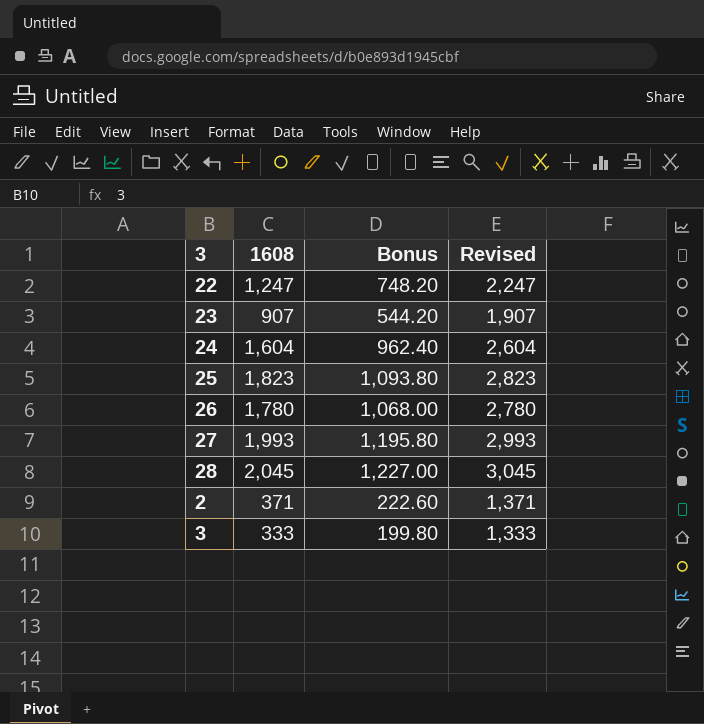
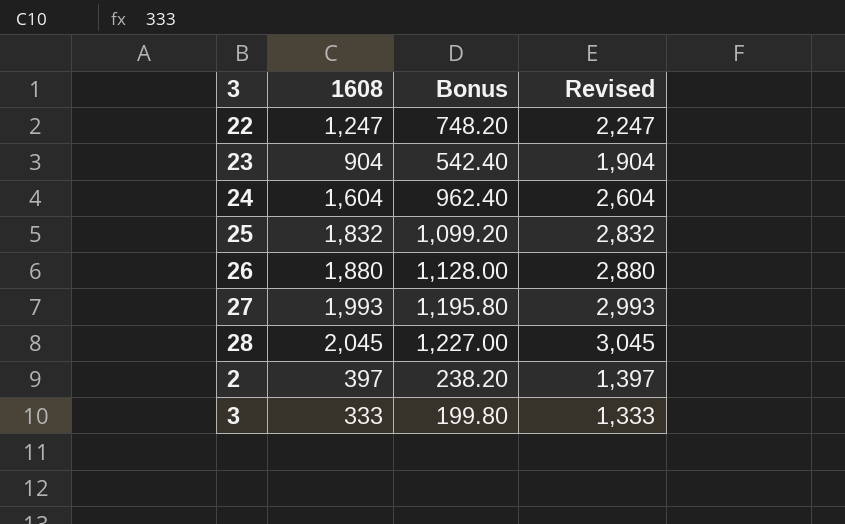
23 | 1608: 907 -> 904
23 | Bonus: 544.20 -> 542.40
23 | Revised: 1,907 -> 1,904
25 | 1608: 1,823 -> 1,832
25 | Bonus: 1,093.80 -> 1,099.20
25 | Revised: 2,823 -> 2,832
26 | 1608: 1,780 -> 1,880
26 | Bonus: 1,068.00 -> 1,128.00
26 | Revised: 2,780 -> 2,880
2 | 1608: 371 -> 397
2 | Bonus: 222.60 -> 238.20
2 | Revised: 1,371 -> 1,397

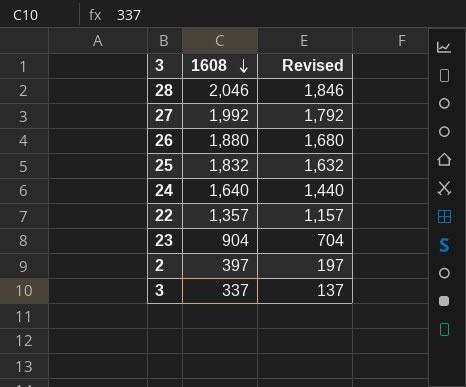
row order: none -> 1608 descending
column Bonus | formula: [1608] * 0.6 -> none
column Revised | formula: [1608] + 1000 -> [1608] - 200
28 | 1608: 2,045 -> 2,046
27 | 1608: 1,993 -> 1,992
24 | 1608: 1,604 -> 1,640
22 | 1608: 1,247 -> 1,357
3 | 1608: 333 -> 337

